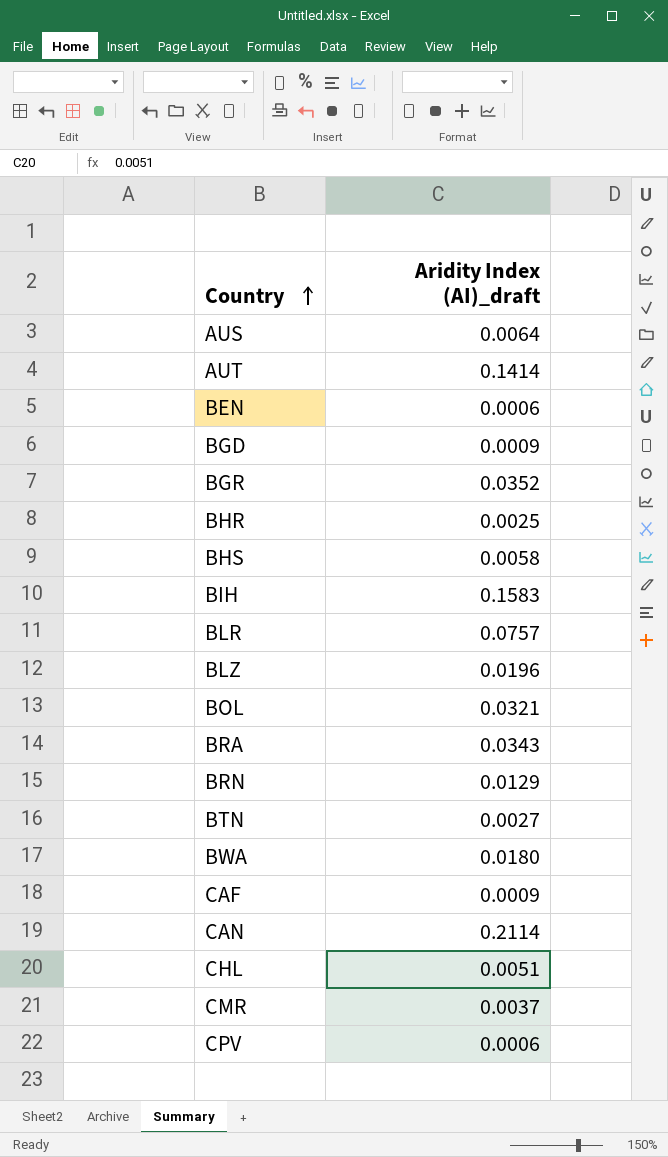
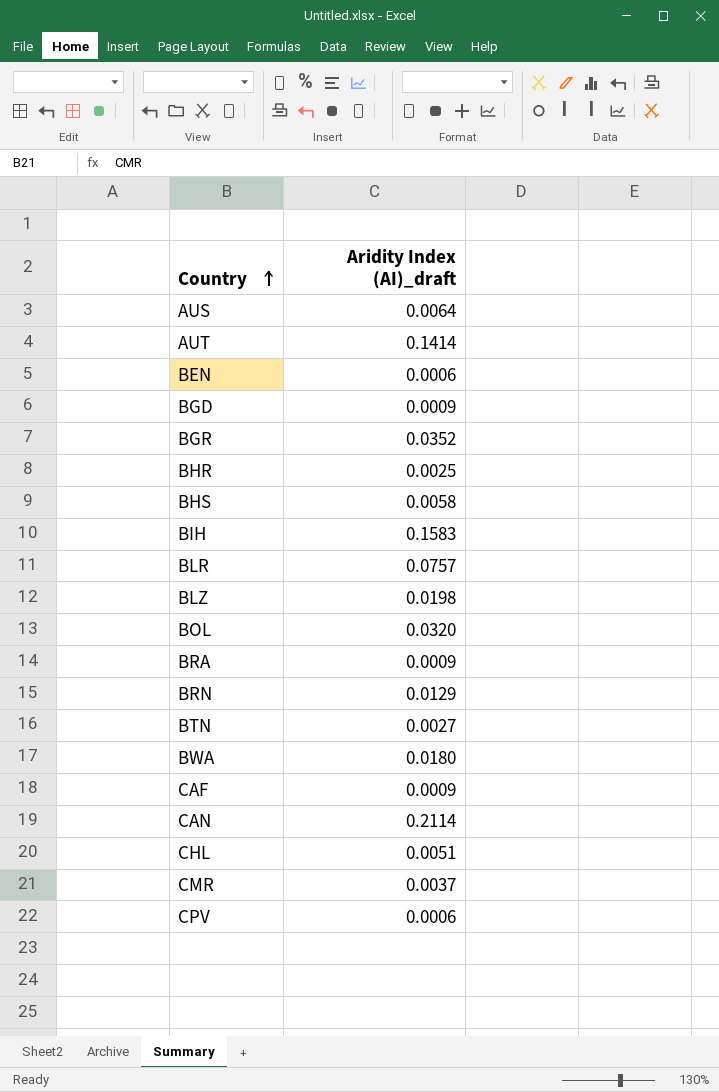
BLZ | Aridity Index (AI)_draft: 0.0196 -> 0.0198
BOL | Aridity Index (AI)_draft: 0.0321 -> 0.0320
BRA | Aridity Index (AI)_draft: 0.0343 -> 0.0009

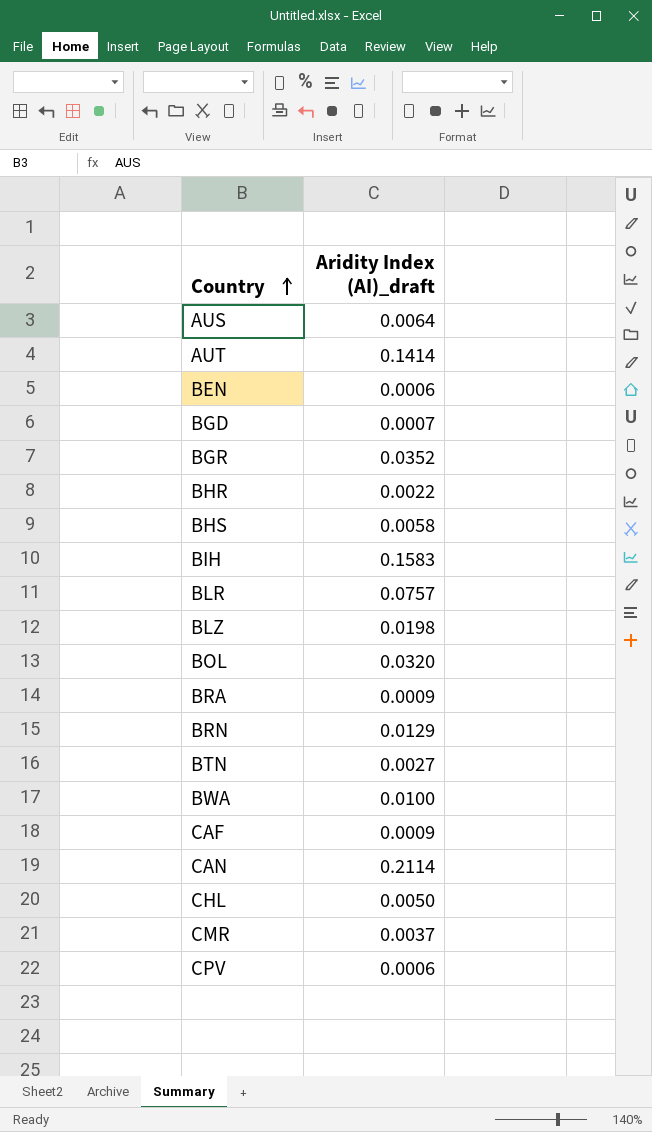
BGD | Aridity Index (AI)_draft: 0.0009 -> 0.0007
BHR | Aridity Index (AI)_draft: 0.0025 -> 0.0022
BWA | Aridity Index (AI)_draft: 0.0180 -> 0.0100
CHL | Aridity Index (AI)_draft: 0.0051 -> 0.0050

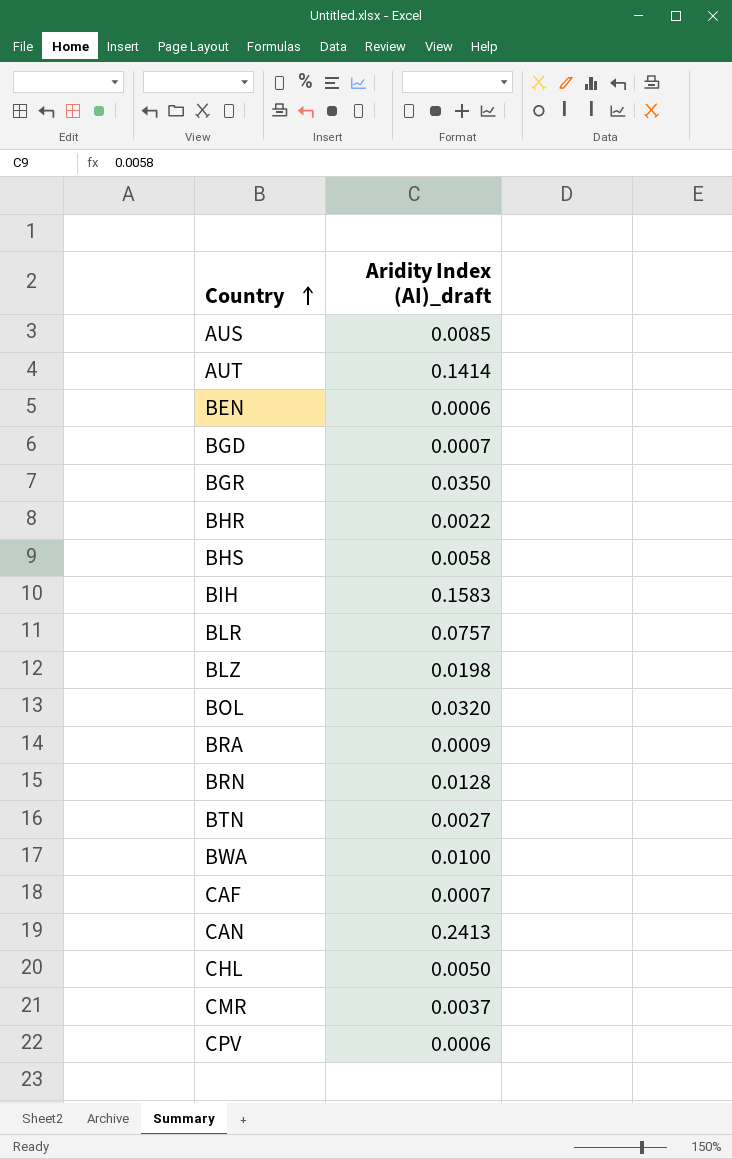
AUS | Aridity Index (AI)_draft: 0.0064 -> 0.0085
BGR | Aridity Index (AI)_draft: 0.0352 -> 0.0350
BRN | Aridity Index (AI)_draft: 0.0129 -> 0.0128
CAF | Aridity Index (AI)_draft: 0.0009 -> 0.0007
CAN | Aridity Index (AI)_draft: 0.2114 -> 0.2413

